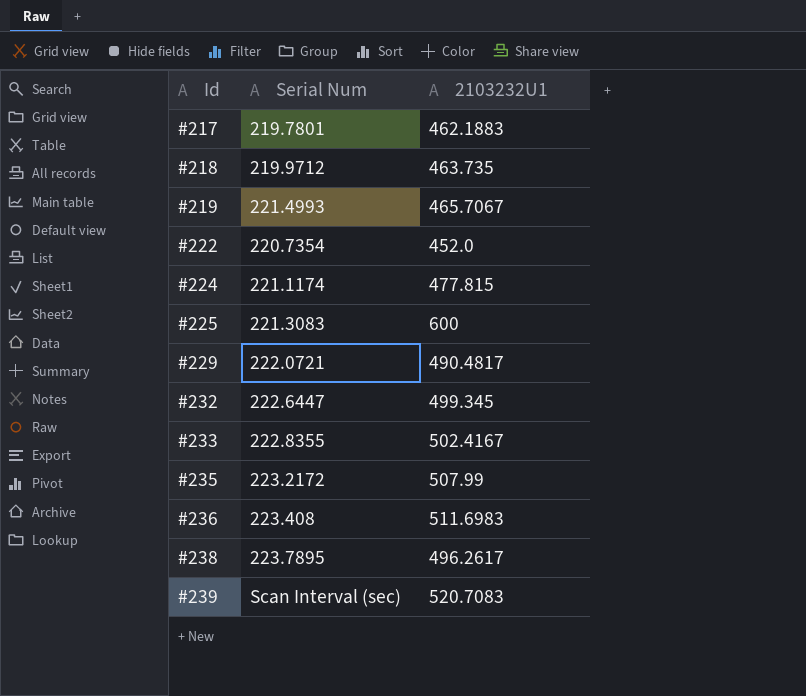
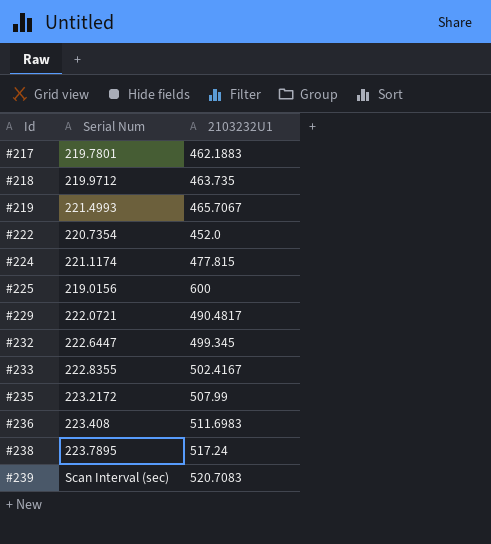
#225 | Serial Num: 221.3083 -> 219.0156
#238 | 2103232U1: 496.2617 -> 517.24

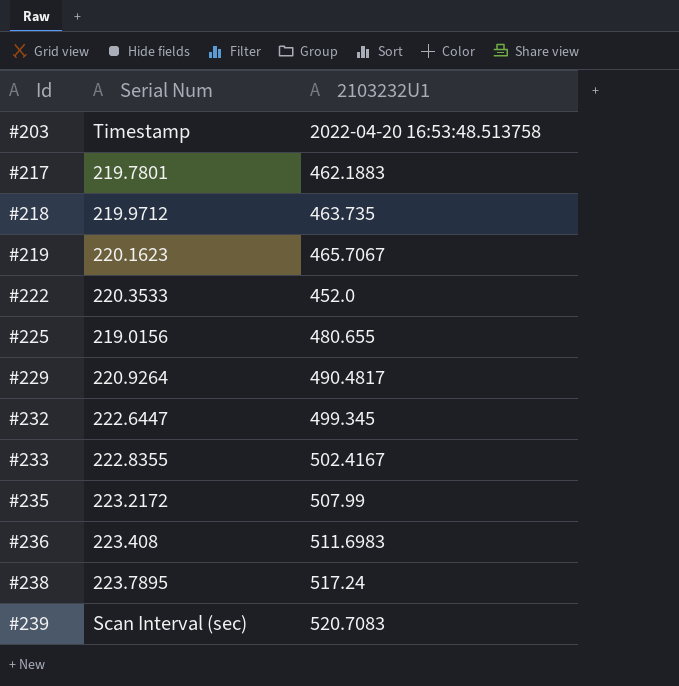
row #224: 221.1174 | 477.815 -> none
row #203: none -> Timestamp | 2022-04-20 16:53:48.513758
#219 | Serial Num: 221.4993 -> 220.1623
#222 | Serial Num: 220.7354 -> 220.3533
#225 | 2103232U1: 600 -> 480.655
#229 | Serial Num: 222.0721 -> 220.9264

